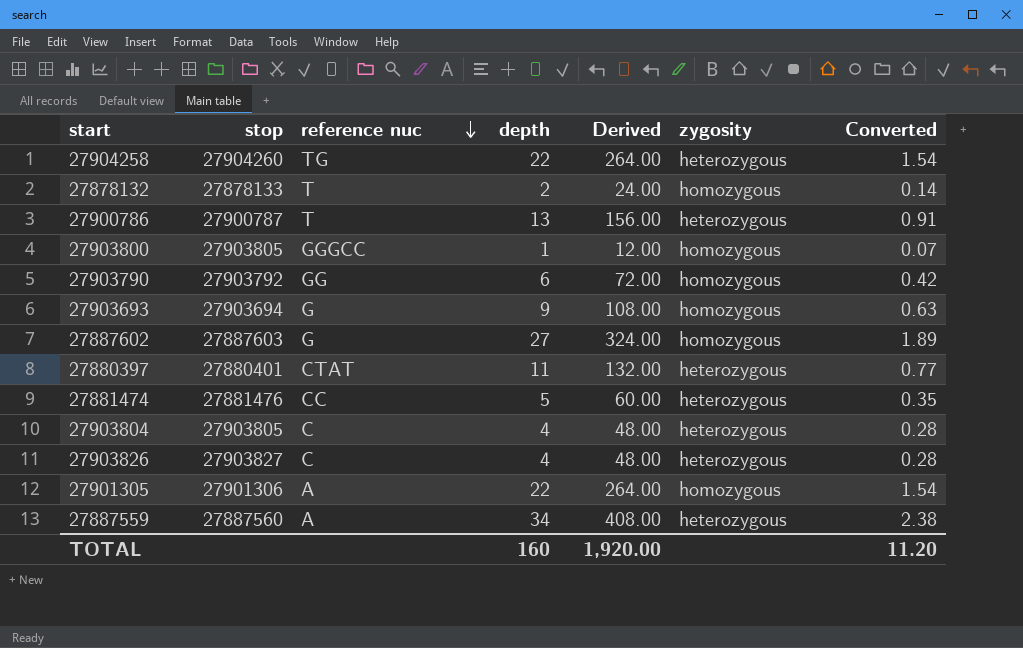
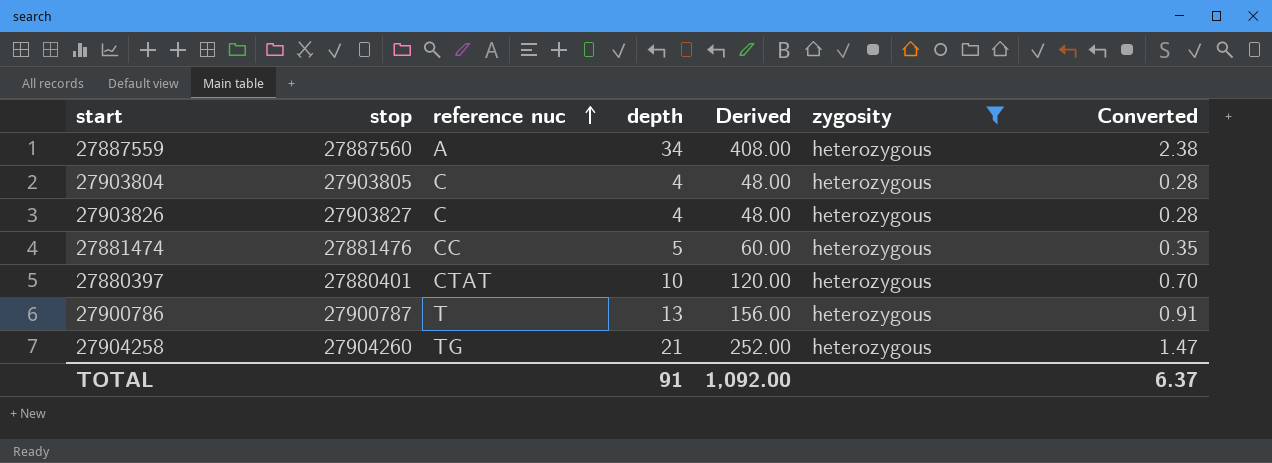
filter: none -> zygosity = heterozygous
row order: reference nuc descending -> reference nuc ascending
27880397 | depth: 11 -> 10
27880397 | Derived: 132.00 -> 120.00
27880397 | Converted: 0.77 -> 0.70
27904258 | depth: 22 -> 21
27904258 | Derived: 264.00 -> 252.00
27904258 | Converted: 1.54 -> 1.47
TOTAL | depth: 160 -> 91
TOTAL | Derived: 1,920.00 -> 1,092.00
TOTAL | Converted: 11.20 -> 6.37

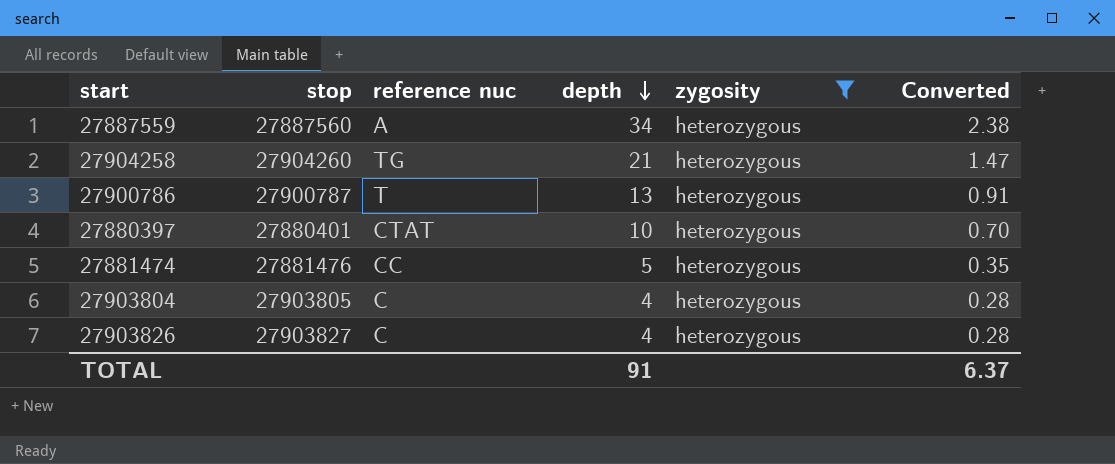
row order: reference nuc ascending -> depth descending
column Derived | formula: [depth] * 12 -> none

